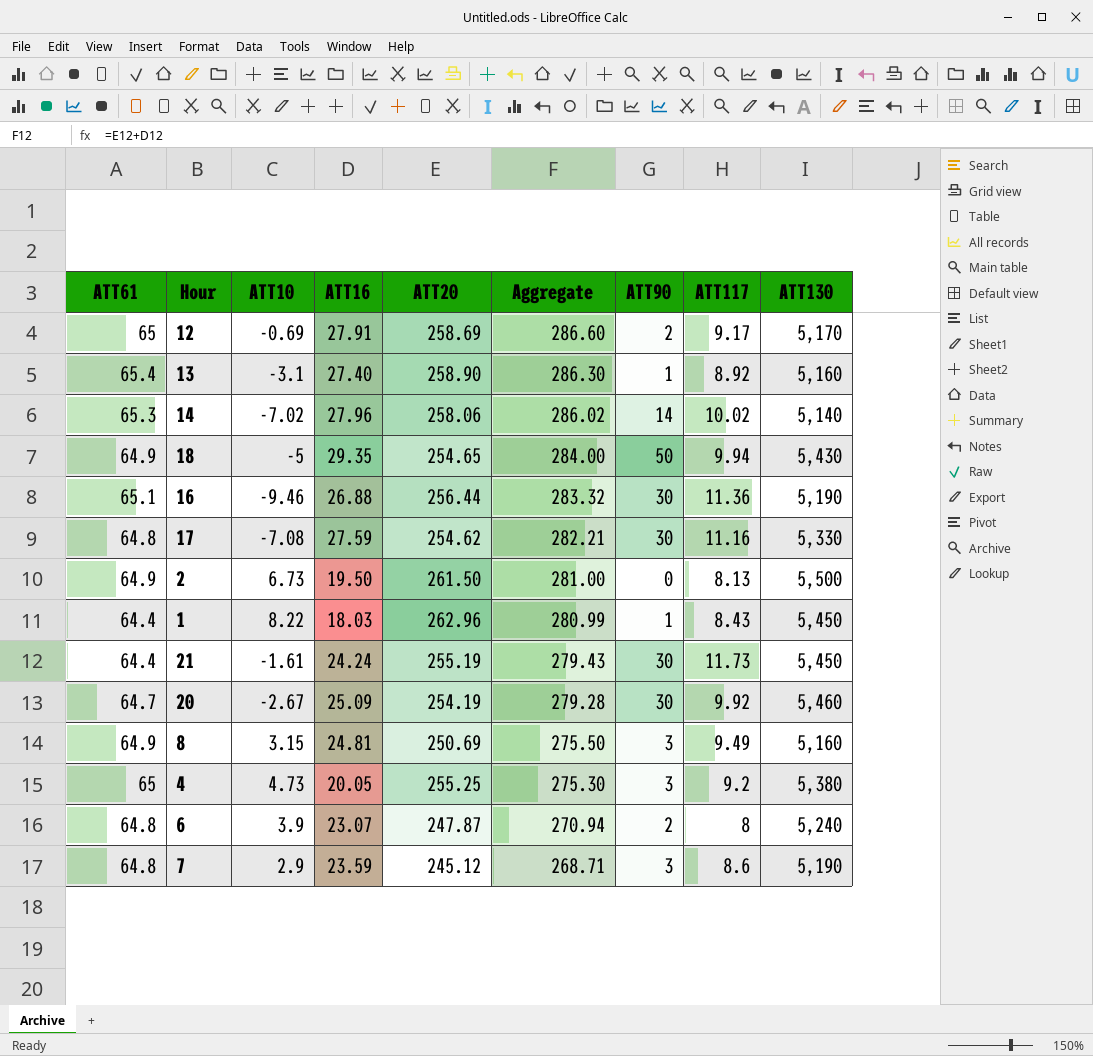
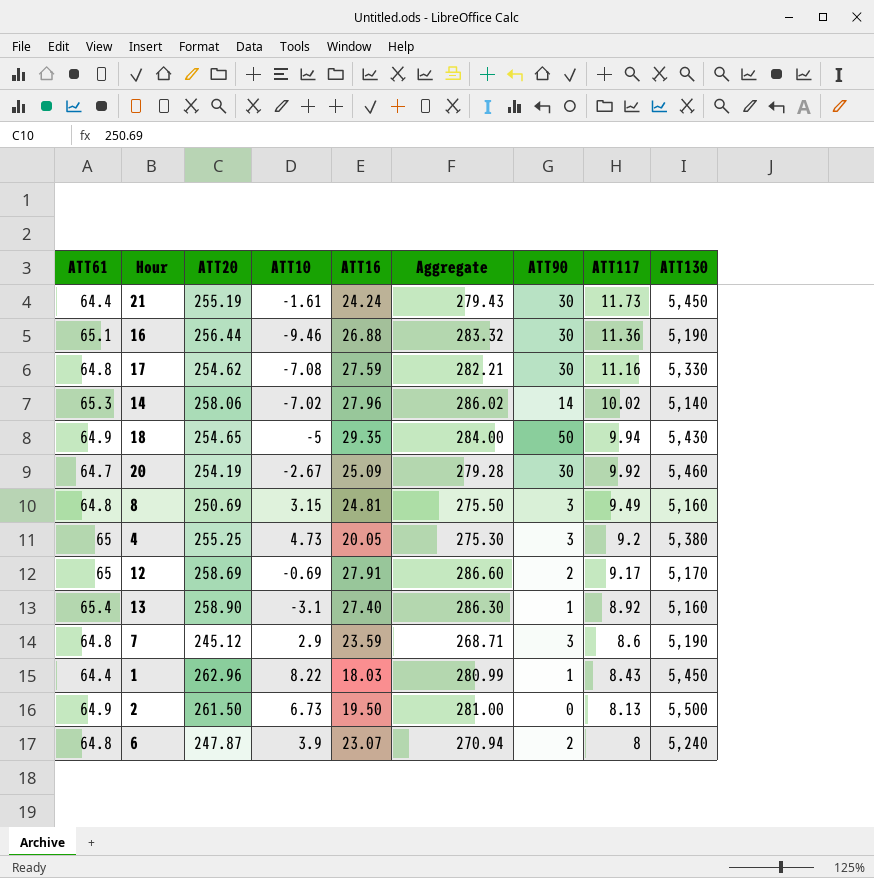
row order: Aggregate descending -> ATT117 descending
column ATT20 | position: 5 -> 3
8 | ATT61: 64.9 -> 64.8

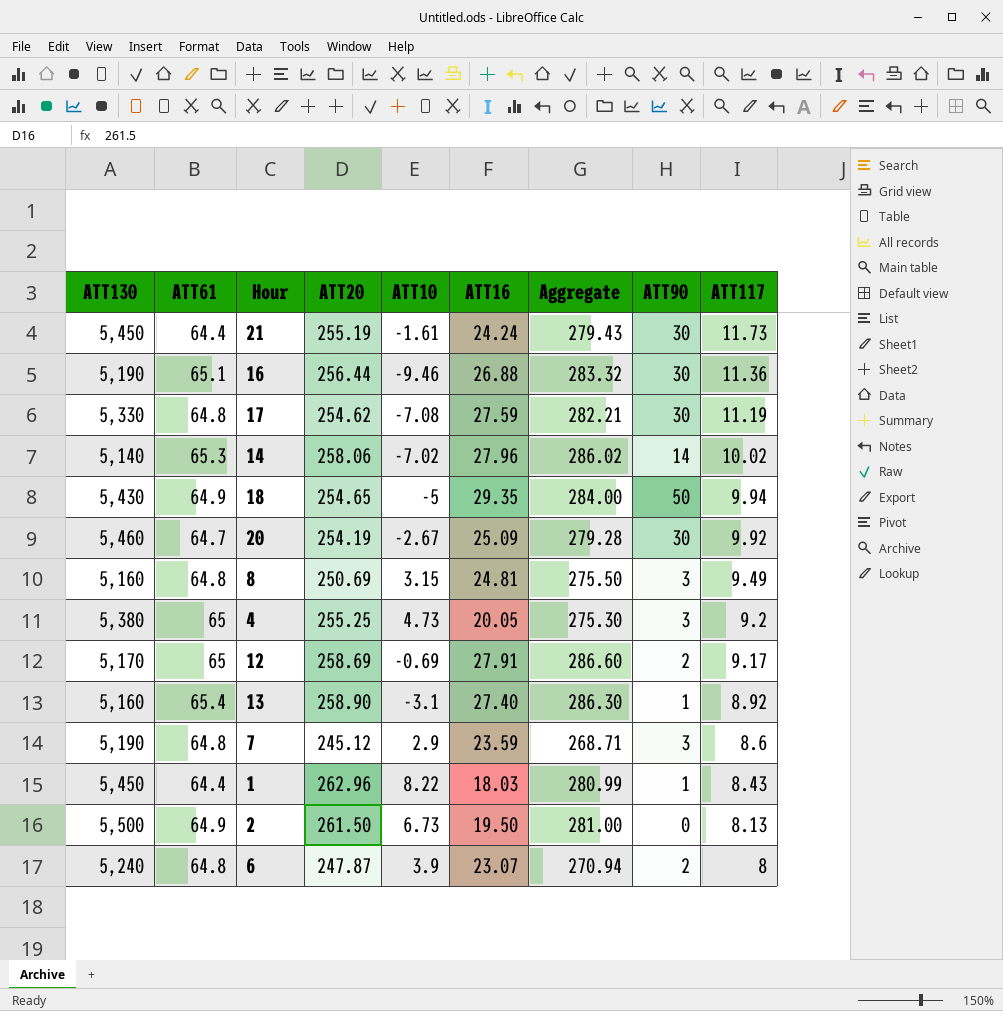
column ATT130 | position: 9 -> 1
17 | ATT117: 11.16 -> 11.19

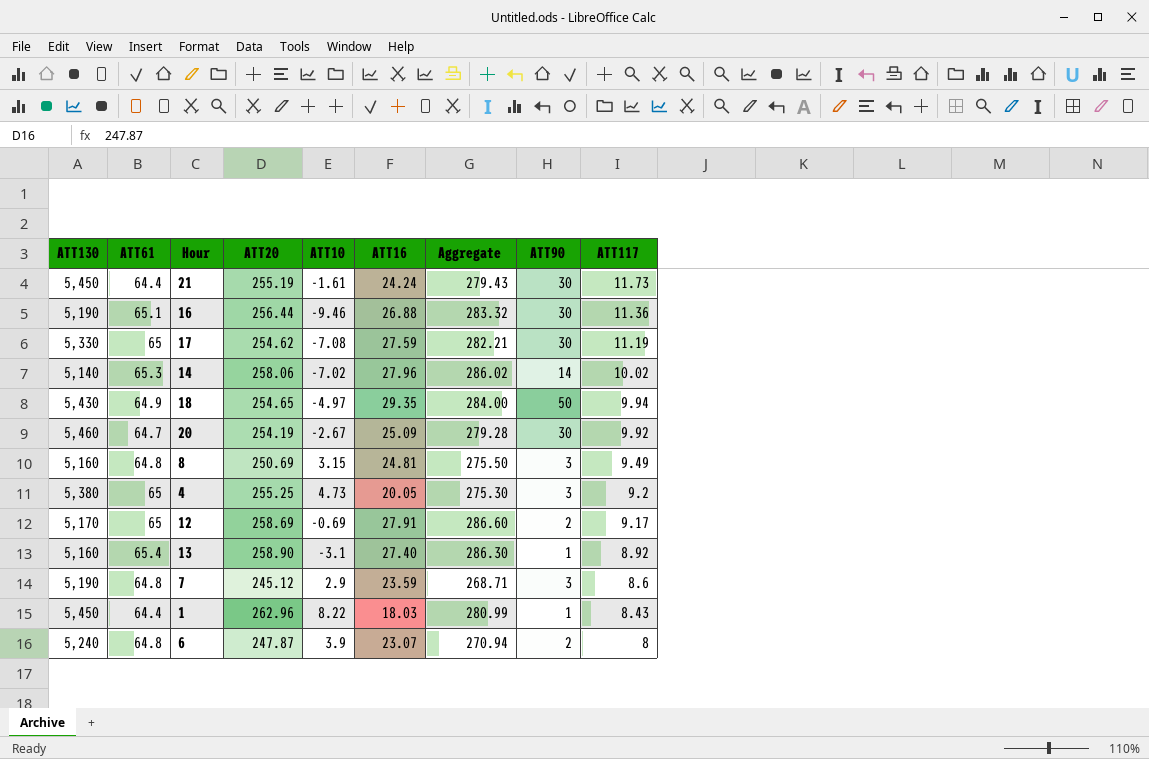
row 2: 5,500 | 64.9 | 261.50 | 6.73 | 19.50 | 281.00 | 0 | 8.13 -> none
17 | ATT61: 64.8 -> 65
18 | ATT10: -5 -> -4.97

